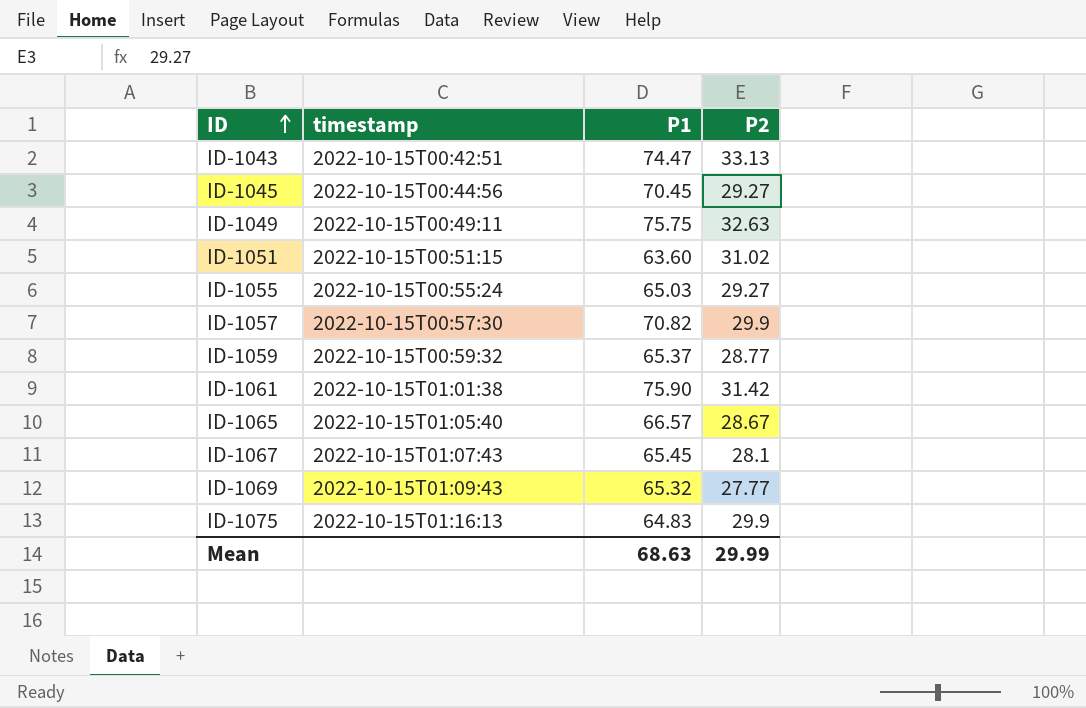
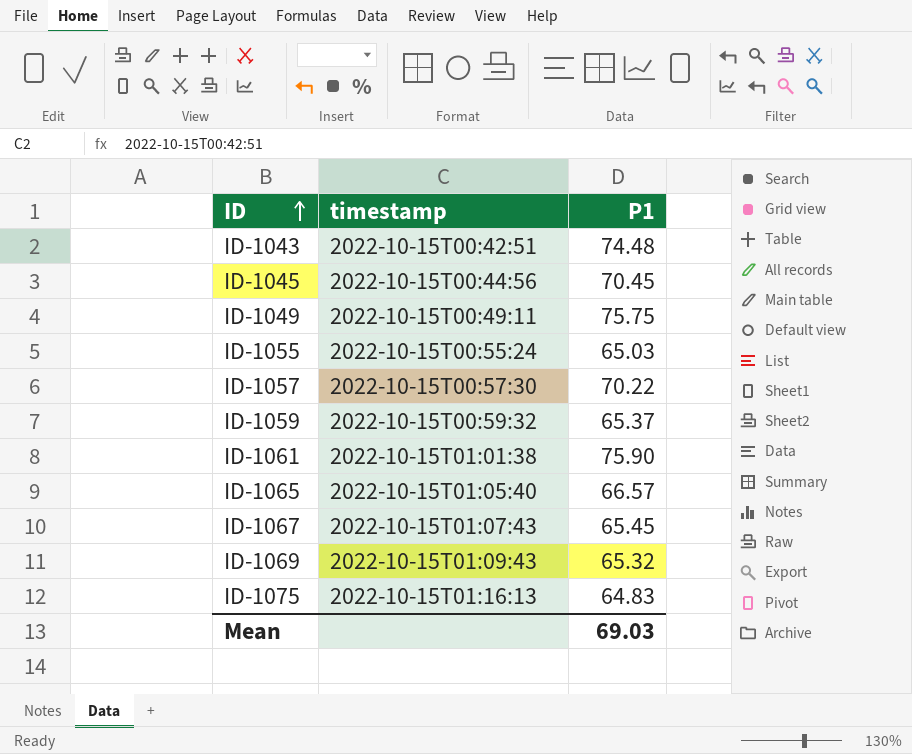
column P2 | position: 4 -> none
row ID-1051: 2022-10-15T00:51:15 | 63.60 | 31.02 -> none
ID-1043 | P1: 74.47 -> 74.48
ID-1057 | P1: 70.82 -> 70.22
Mean | P1: 68.63 -> 69.03

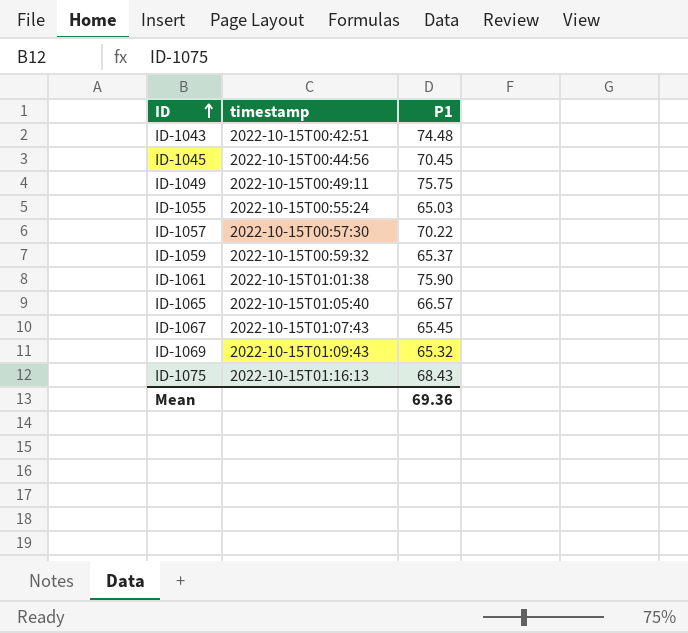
ID-1075 | P1: 64.83 -> 68.43
Mean | P1: 69.03 -> 69.36

